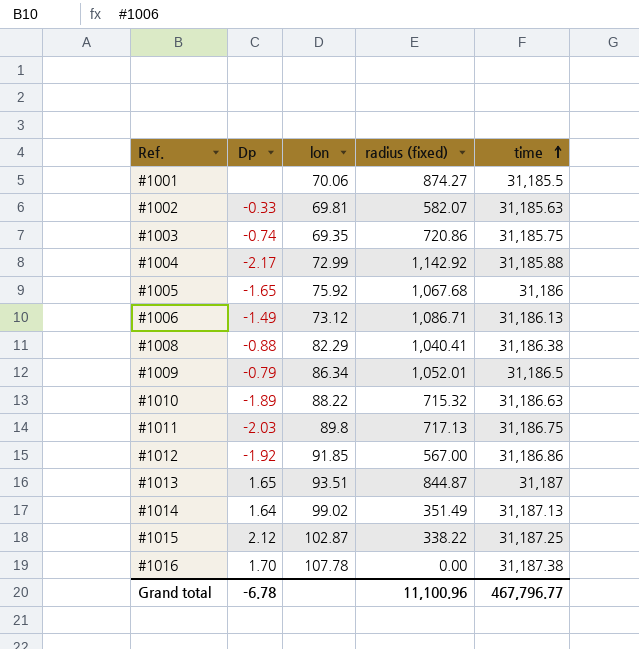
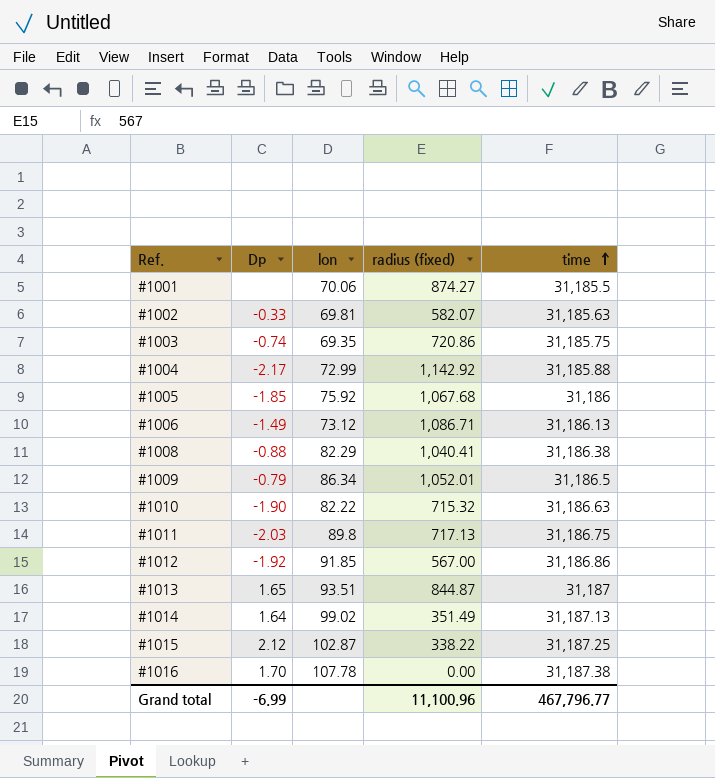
#1005 | Dp: -1.65 -> -1.85
#1010 | Dp: -1.89 -> -1.90
#1010 | lon: 88.22 -> 82.22
Grand total | Dp: -6.78 -> -6.99

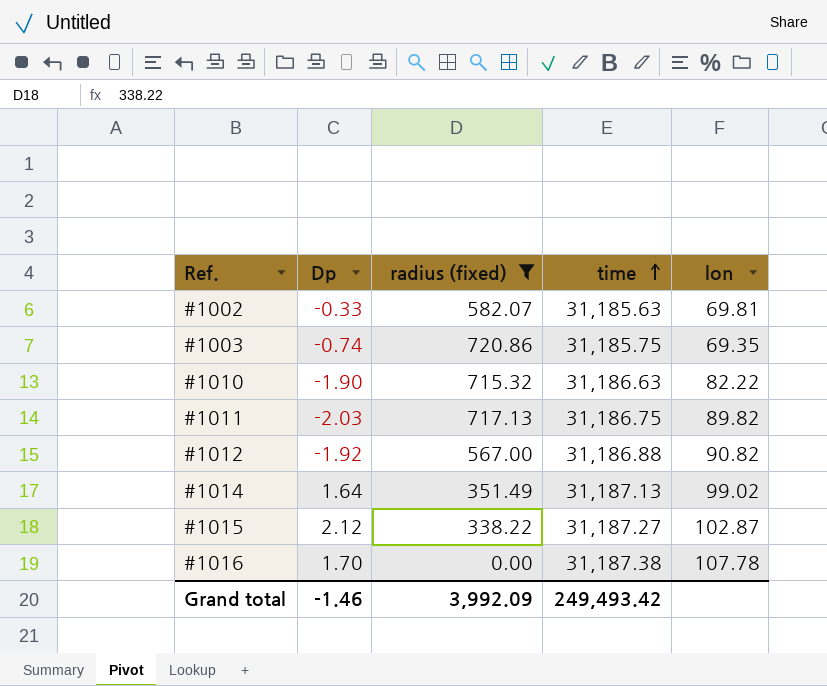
filter: none -> radius (fixed) <= 720.86
column lon | position: 3 -> 5
#1011 | lon: 89.8 -> 89.82
#1012 | time: 31,186.86 -> 31,186.88
#1012 | lon: 91.85 -> 90.82
#1015 | time: 31,187.25 -> 31,187.27
Grand total | Dp: -6.99 -> -1.46
Grand total | radius (fixed): 11,100.96 -> 3,992.09
Grand total | time: 467,796.77 -> 249,493.42

